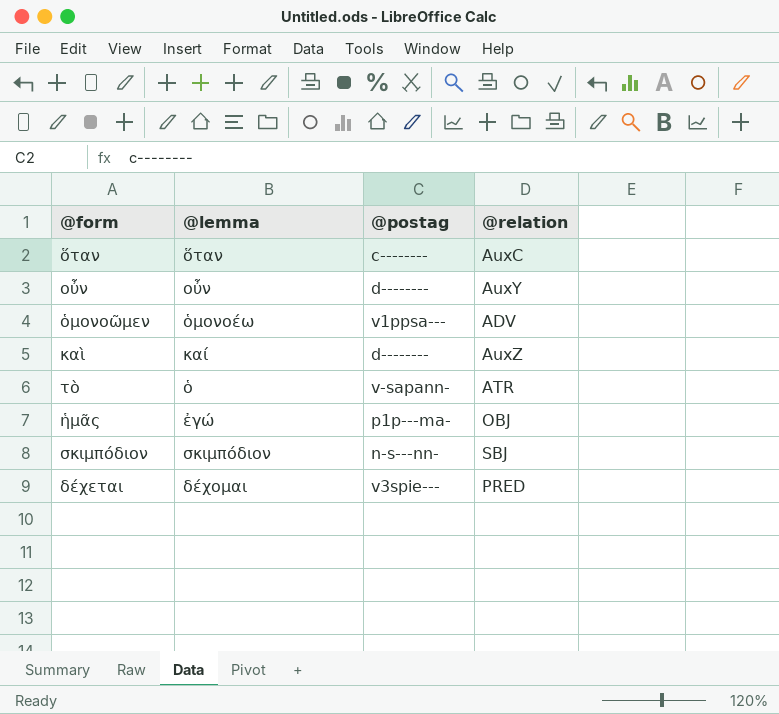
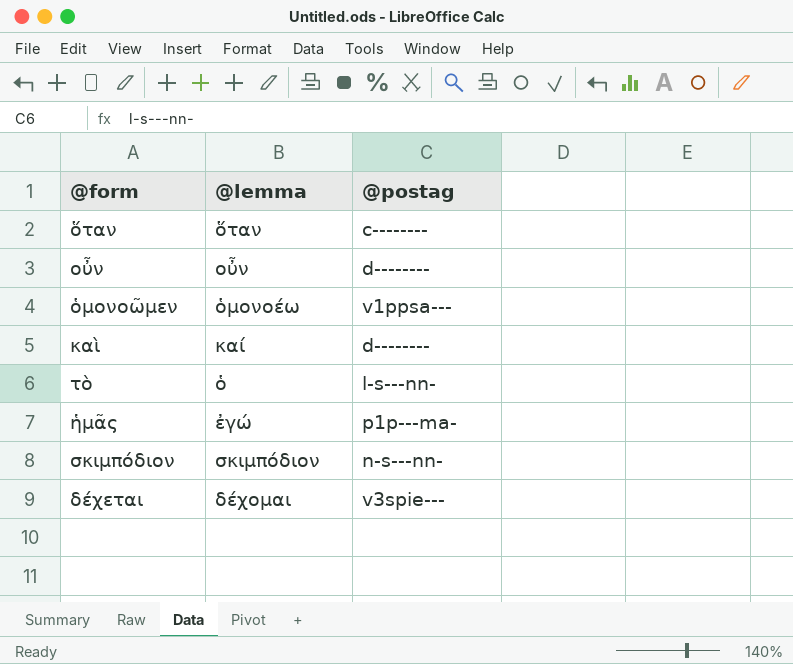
column @relation | position: 4 -> none
τὸ | @postag: v-sapann- -> l-s---nn-

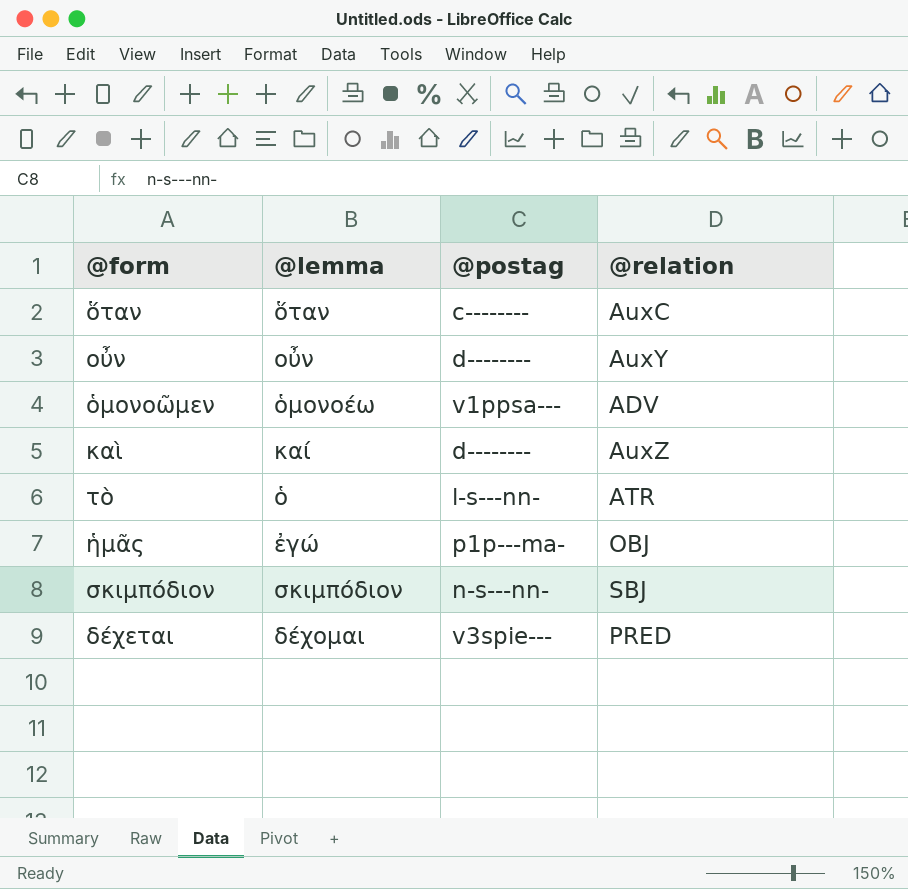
column @relation | position: none -> 4

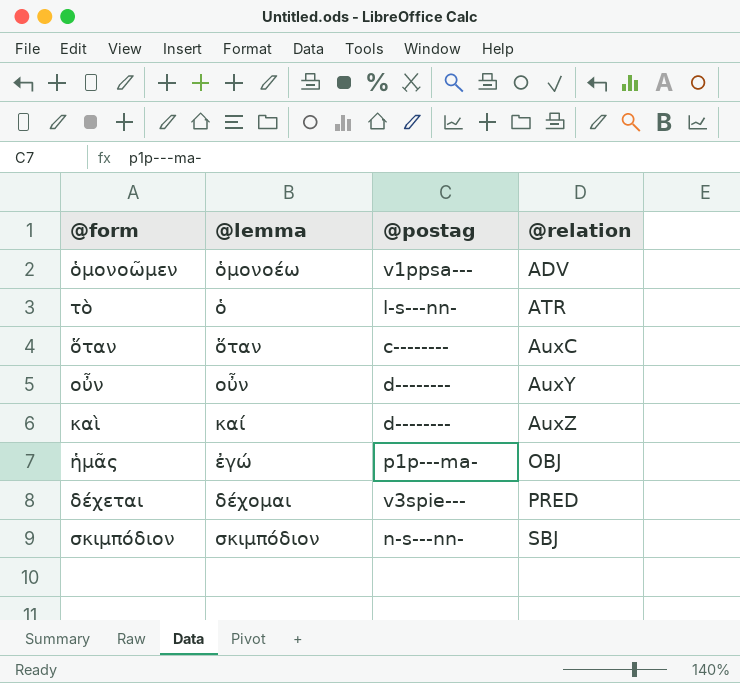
row order: none -> @relation ascending

